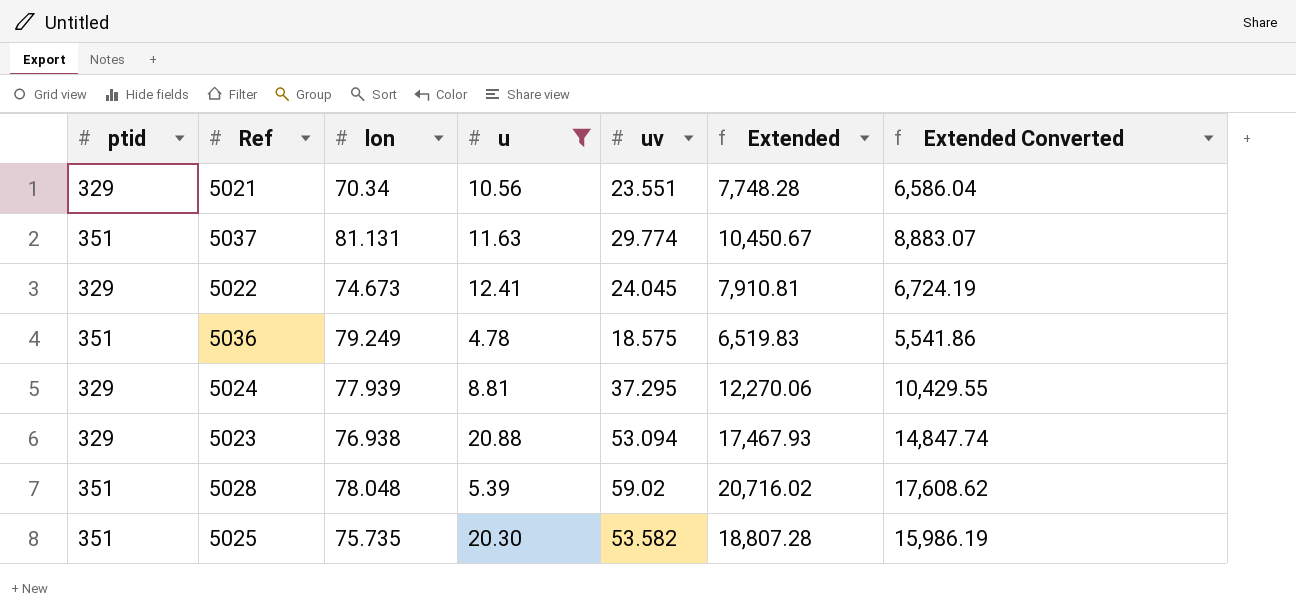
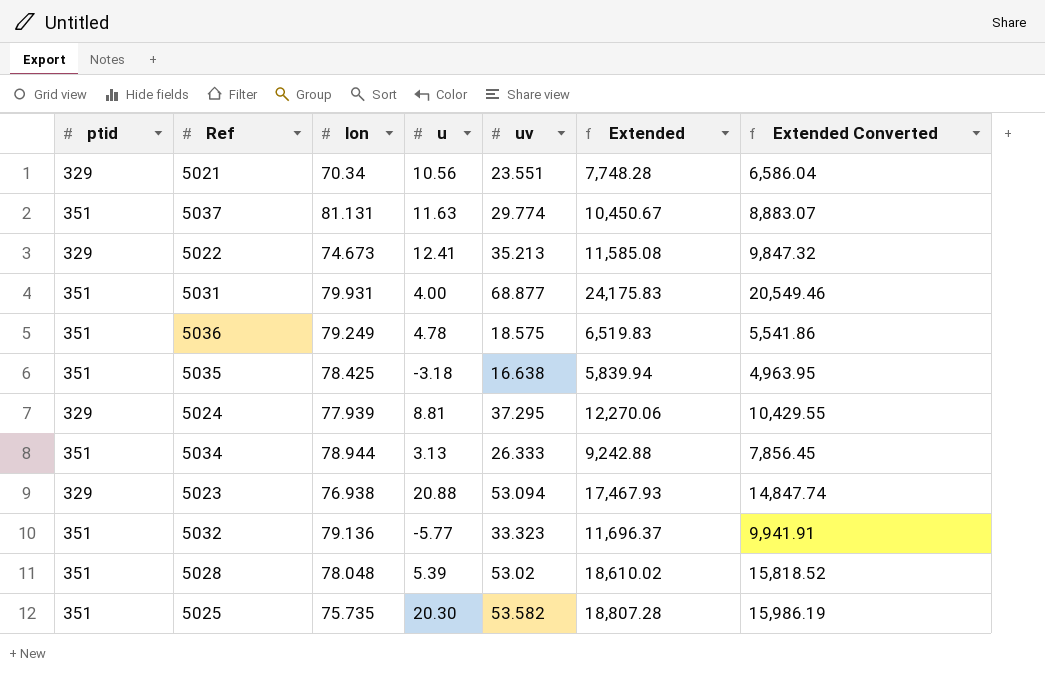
filter: u >= 4.78 -> none
5022 | uv: 24.045 -> 35.213
5022 | Extended: 7,910.81 -> 11,585.08
5022 | Extended Converted: 6,724.19 -> 9,847.32
5028 | uv: 59.02 -> 53.02
5028 | Extended: 20,716.02 -> 18,610.02
5028 | Extended Converted: 17,608.62 -> 15,818.52

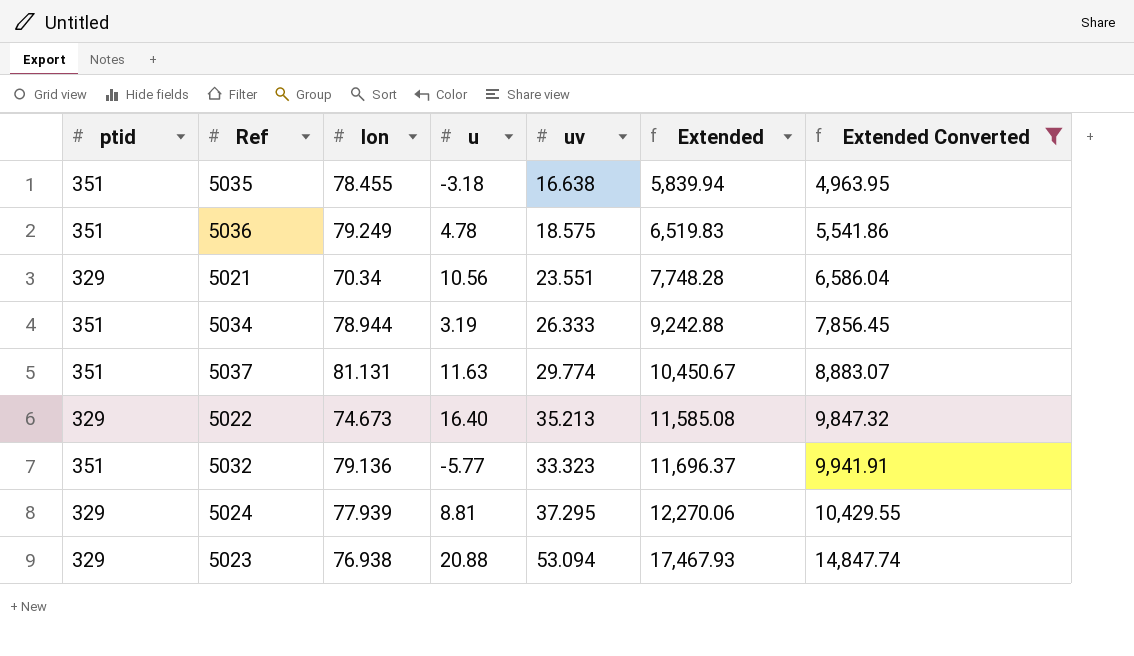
filter: none -> Extended Converted <= 14,847.74
row order: none -> Extended ascending
5035 | lon: 78.425 -> 78.455
5034 | u: 3.13 -> 3.19
5022 | u: 12.41 -> 16.40

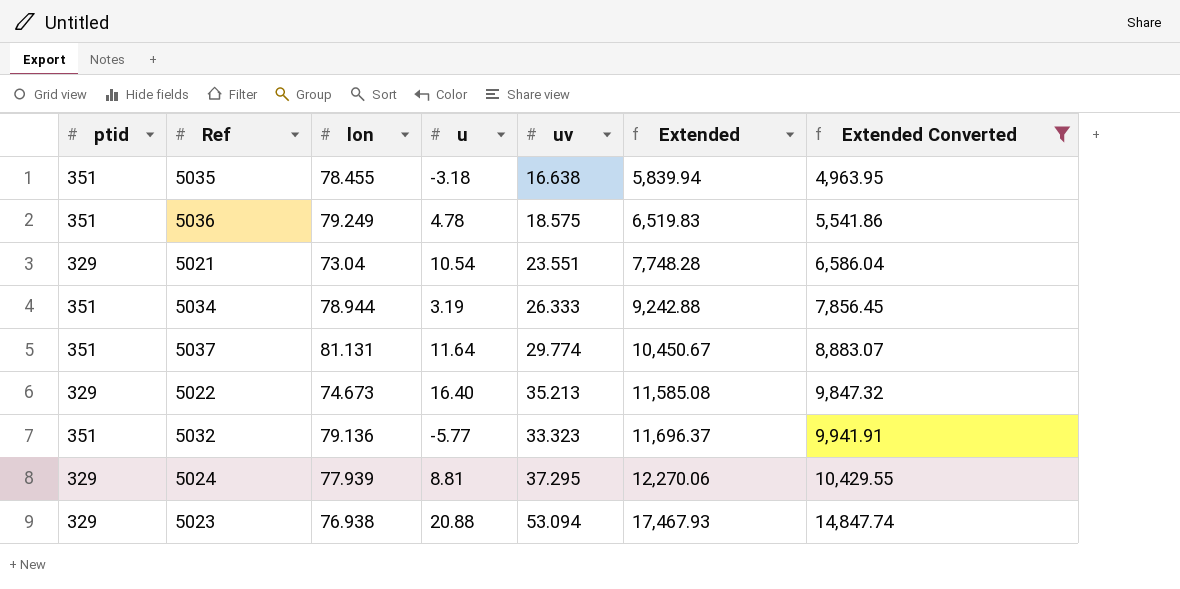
5021 | lon: 70.34 -> 73.04
5021 | u: 10.56 -> 10.54
5037 | u: 11.63 -> 11.64

